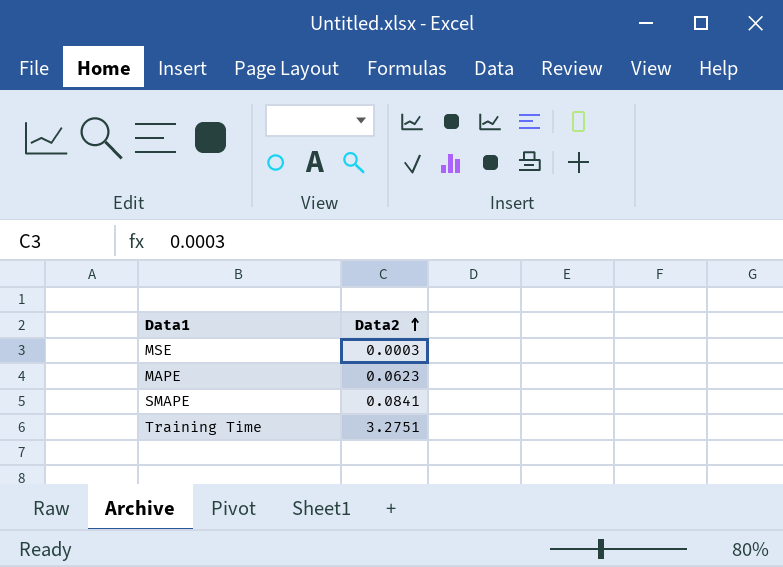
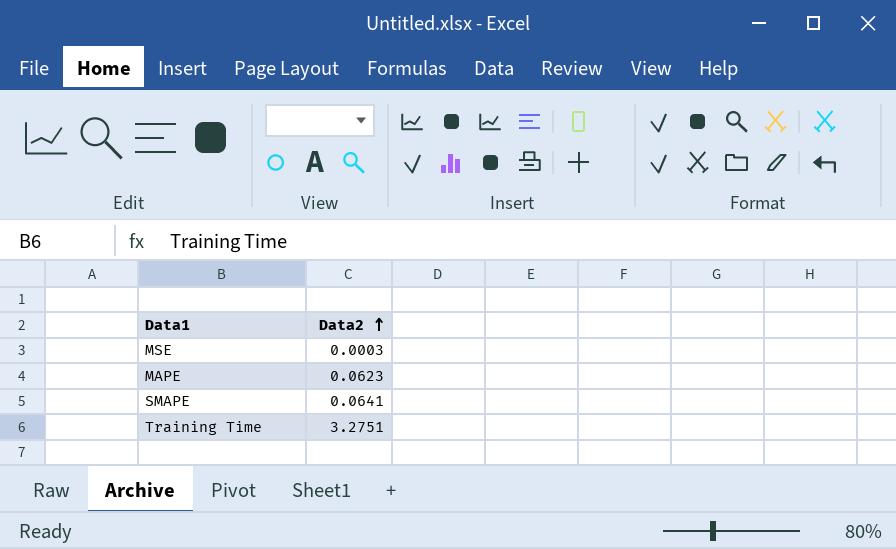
SMAPE | Data2: 0.0841 -> 0.0641

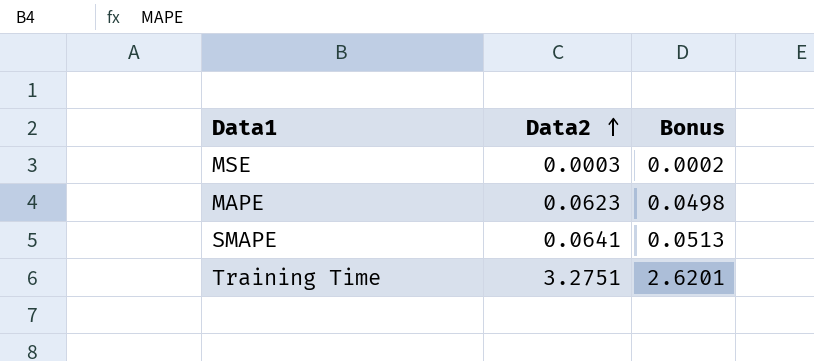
column Bonus | formula: none -> [Data2] * 0.8

